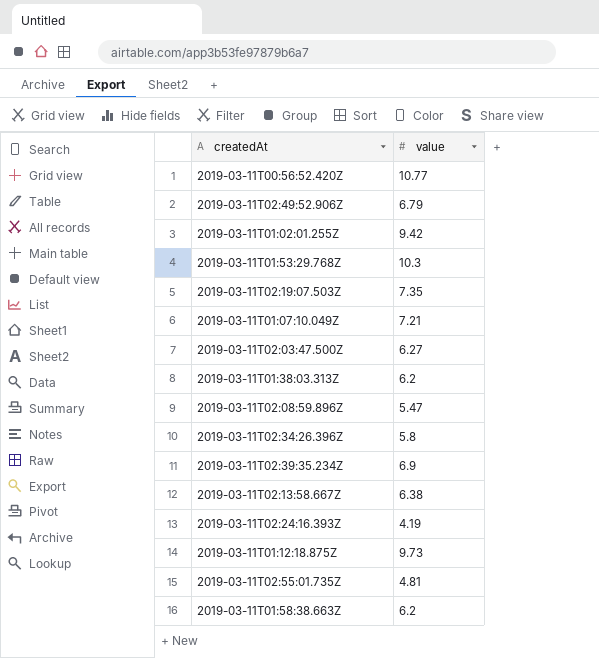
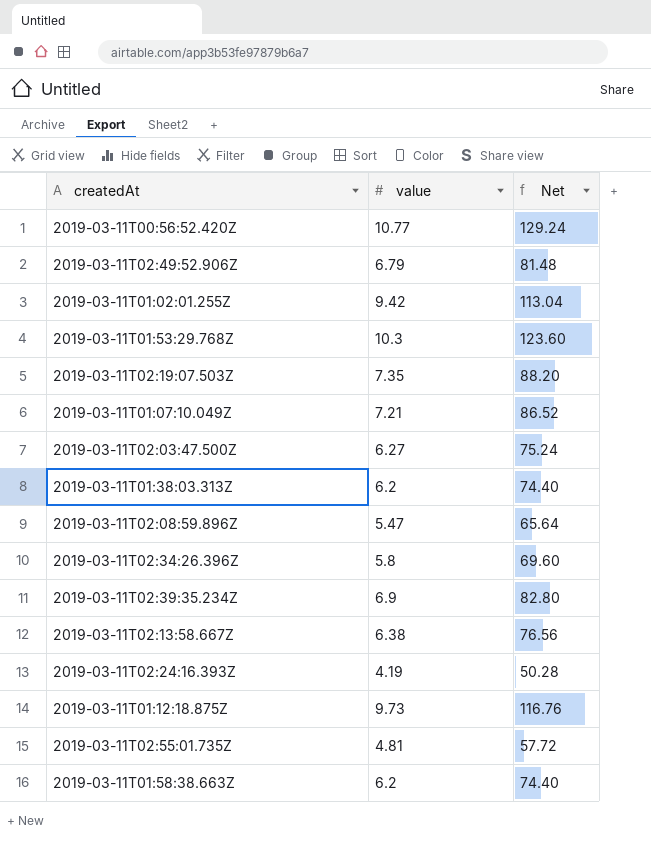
column Net | formula: none -> [value] * 12

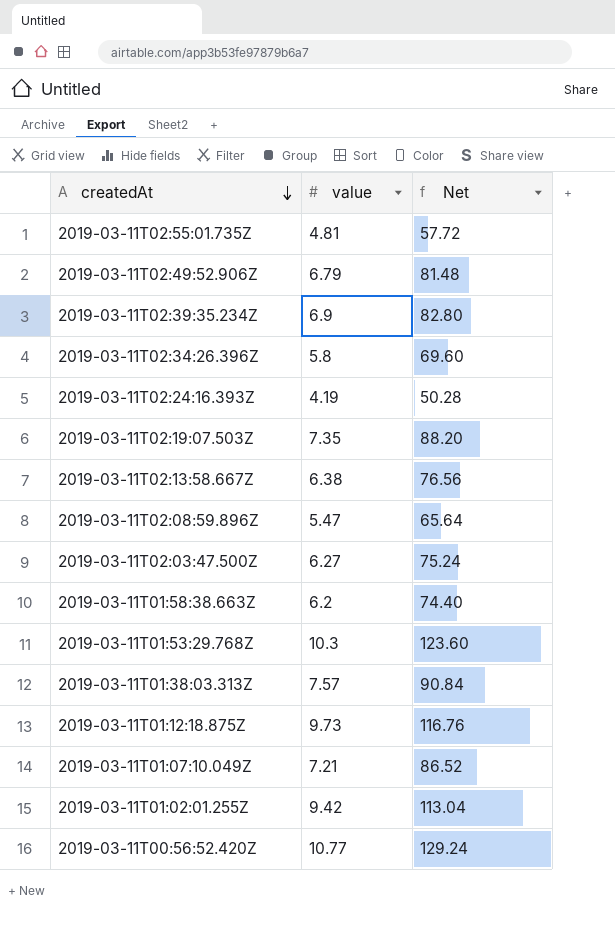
row order: none -> createdAt descending
2019-03-11T01:38:03.313Z | value: 6.2 -> 7.57
2019-03-11T01:38:03.313Z | Net: 74.40 -> 90.84

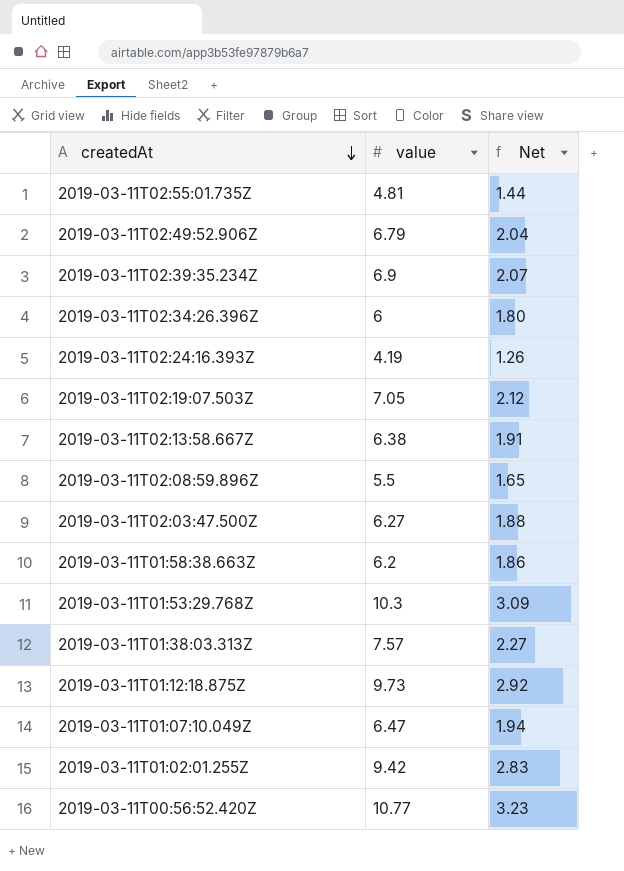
column Net | formula: [value] * 12 -> [value] * 0.3
2019-03-11T02:34:26.396Z | value: 5.8 -> 6
2019-03-11T02:19:07.503Z | value: 7.35 -> 7.05
2019-03-11T02:08:59.896Z | value: 5.47 -> 5.5
2019-03-11T01:07:10.049Z | value: 7.21 -> 6.47

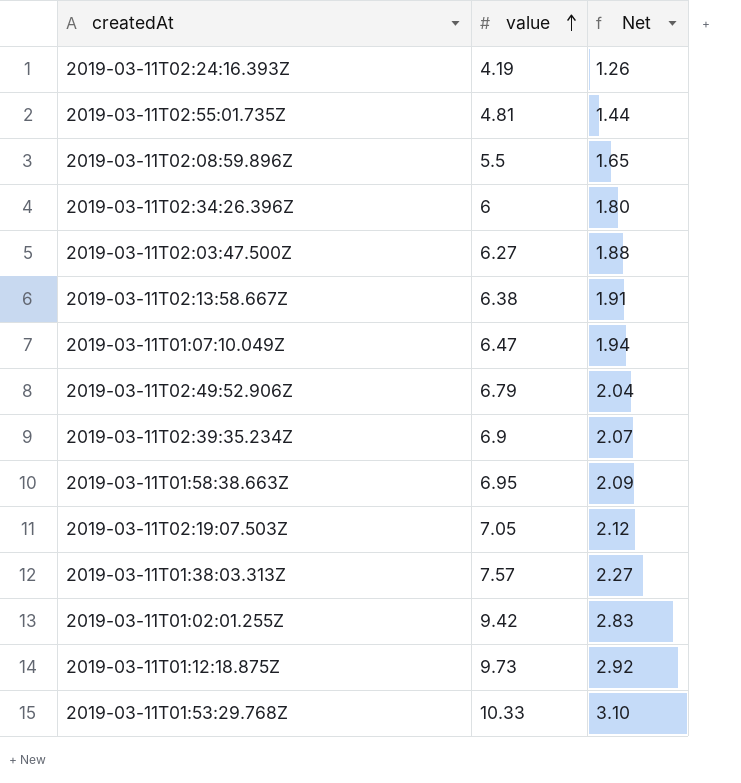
row order: createdAt descending -> value ascending
row 2019-03-11T00:56:52.420Z: 10.77 | 3.23 -> none
2019-03-11T01:58:38.663Z | value: 6.2 -> 6.95
2019-03-11T01:58:38.663Z | Net: 1.86 -> 2.09
2019-03-11T01:53:29.768Z | value: 10.3 -> 10.33
2019-03-11T01:53:29.768Z | Net: 3.09 -> 3.10

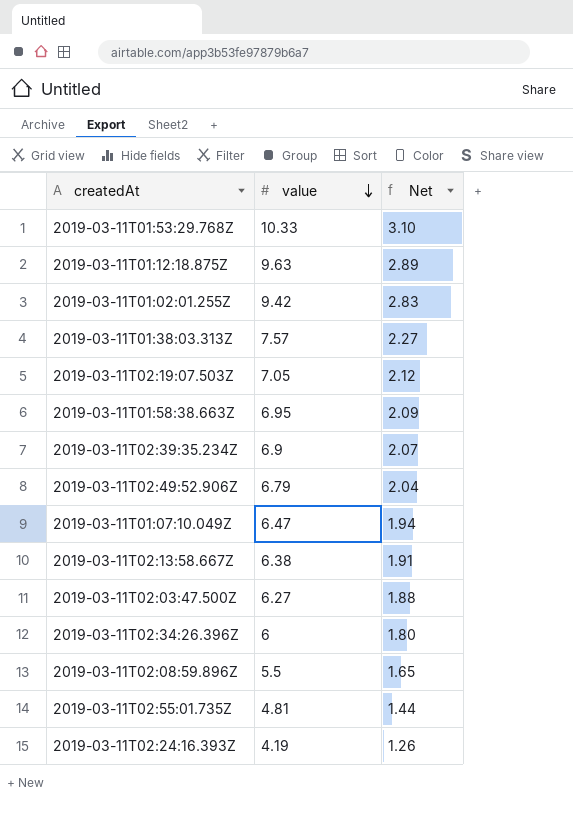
row order: value ascending -> value descending
2019-03-11T01:12:18.875Z | value: 9.73 -> 9.63
2019-03-11T01:12:18.875Z | Net: 2.92 -> 2.89

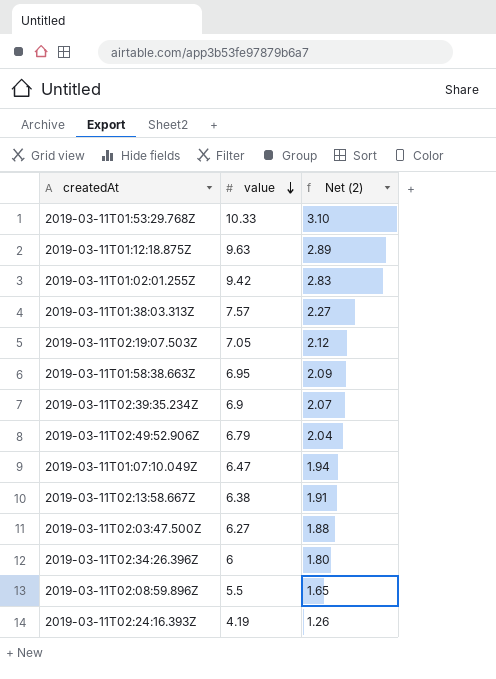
column name: Net -> Net (2)
row 2019-03-11T02:55:01.735Z: 4.81 | 1.44 -> none

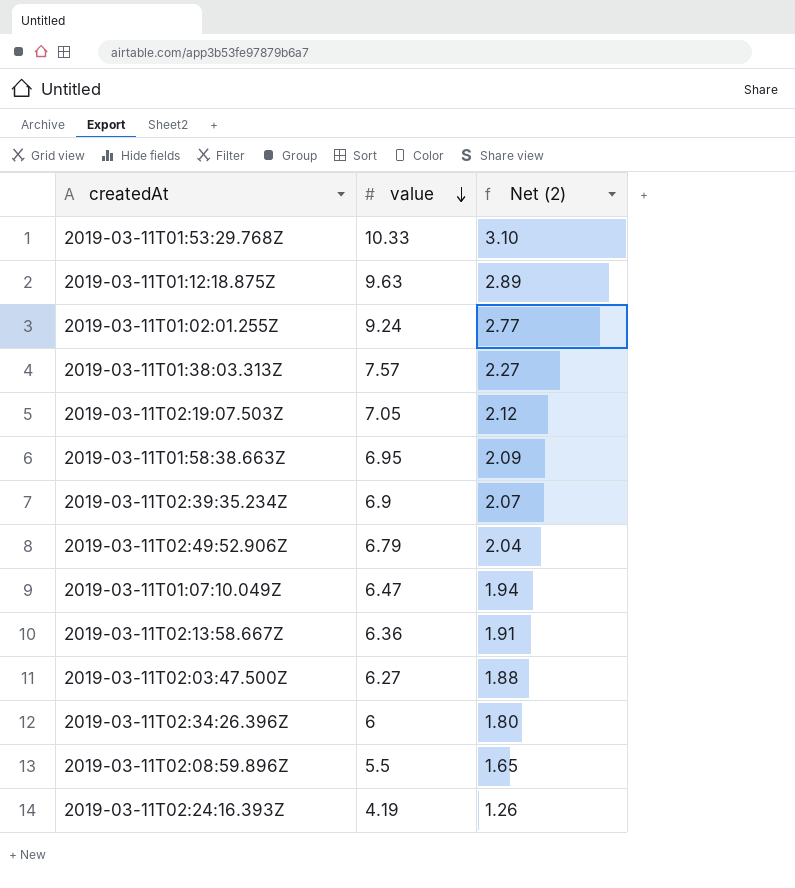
2019-03-11T01:02:01.255Z | value: 9.42 -> 9.24
2019-03-11T01:02:01.255Z | Net (2): 2.83 -> 2.77
2019-03-11T02:13:58.667Z | value: 6.38 -> 6.36

